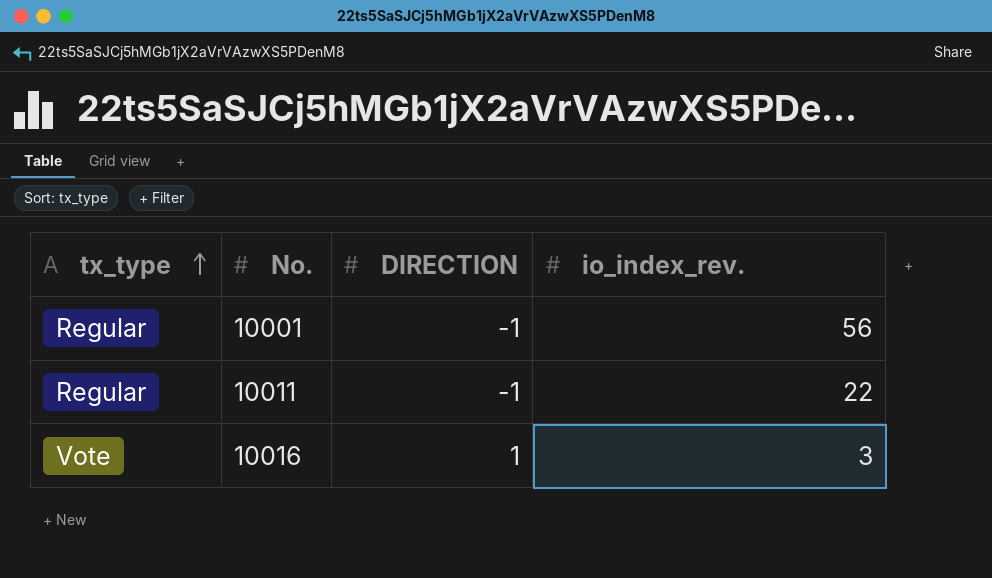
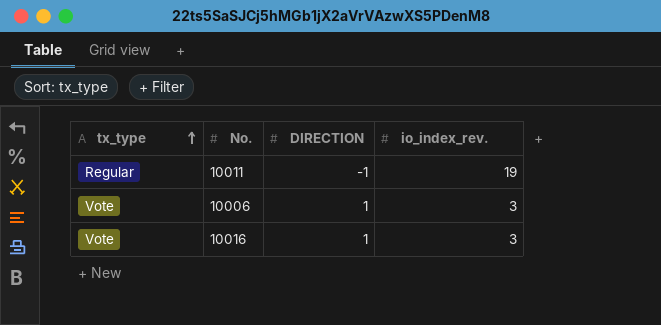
row 10001: Regular | -1 | 56 -> none
10011 | io_index_rev.: 22 -> 19
row 10006: none -> Vote | 1 | 3

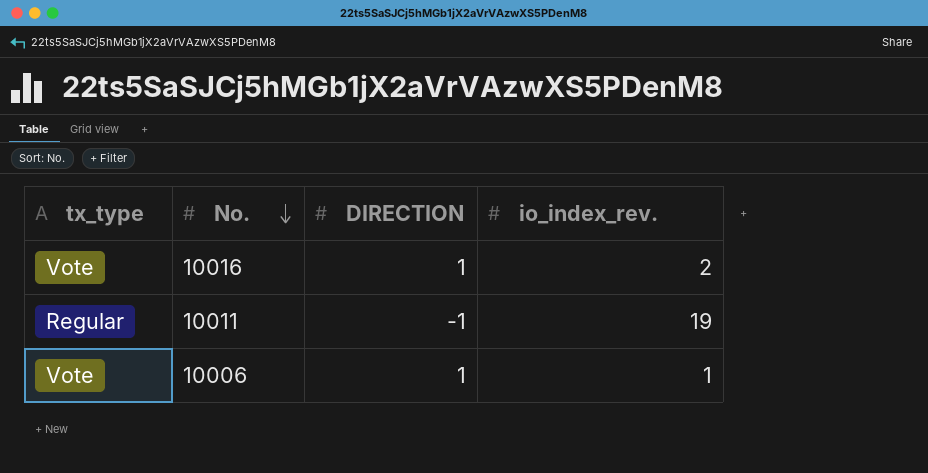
row order: tx_type ascending -> No. descending
10016 | io_index_rev.: 3 -> 2
10006 | io_index_rev.: 3 -> 1

